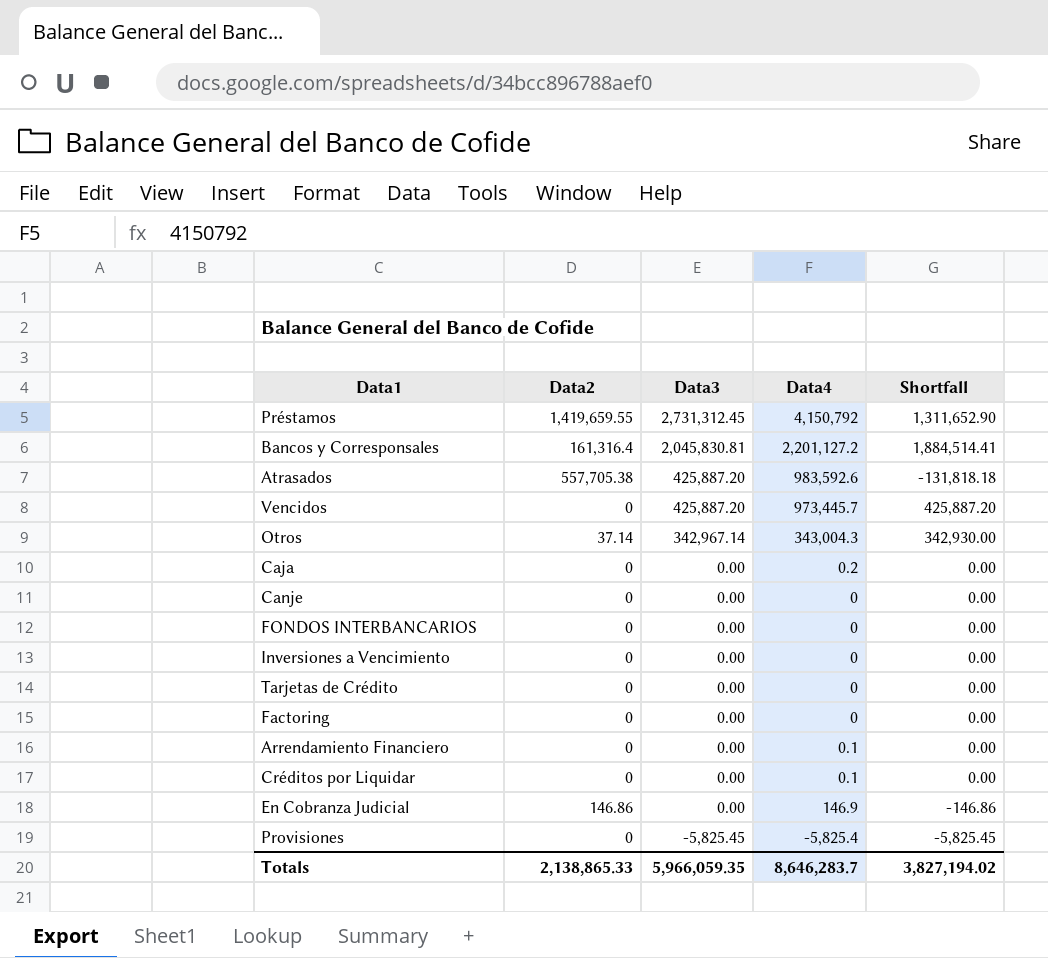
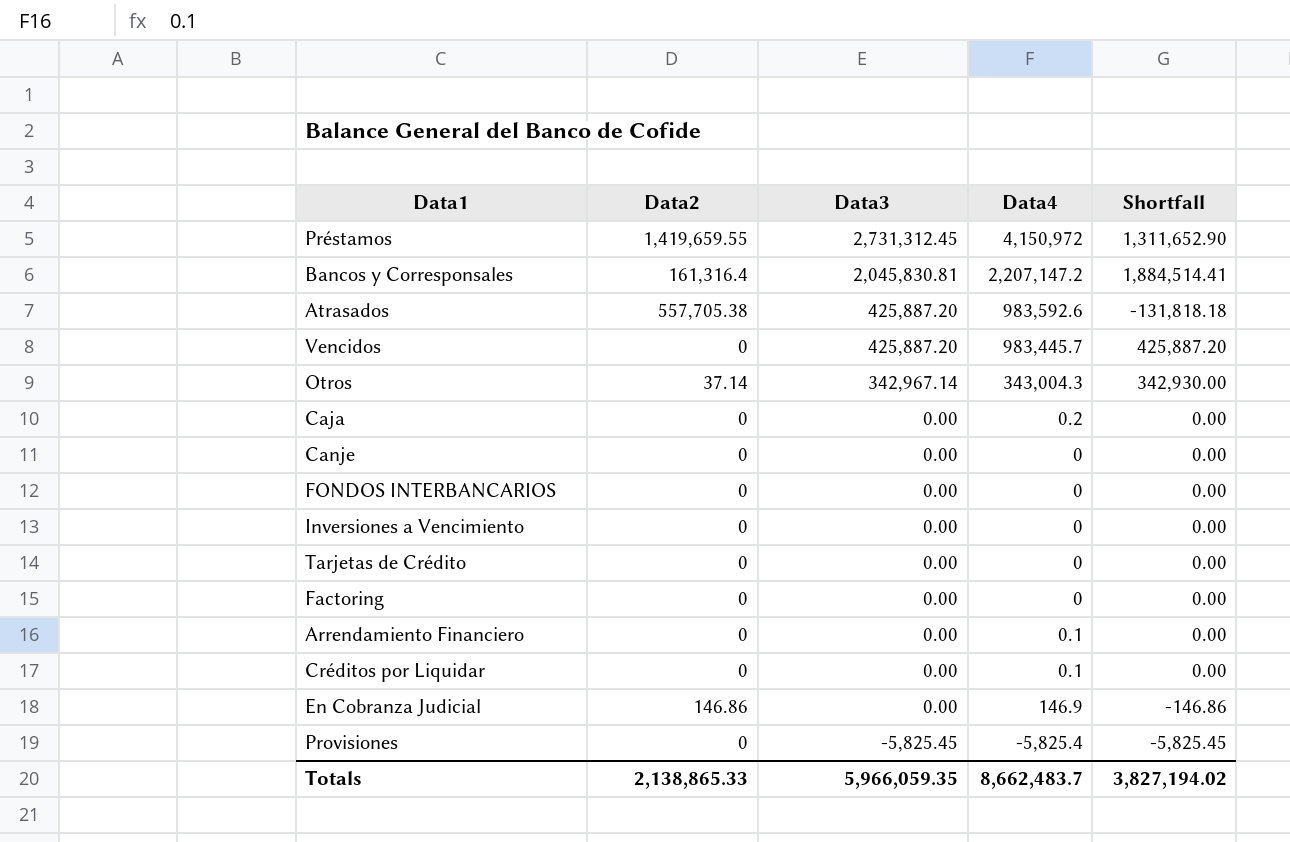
Préstamos | Data4: 4,150,792 -> 4,150,972
Bancos y Corresponsales | Data4: 2,201,127.2 -> 2,207,147.2
Vencidos | Data4: 973,445.7 -> 983,445.7
Totals | Data4: 8,646,283.7 -> 8,662,483.7

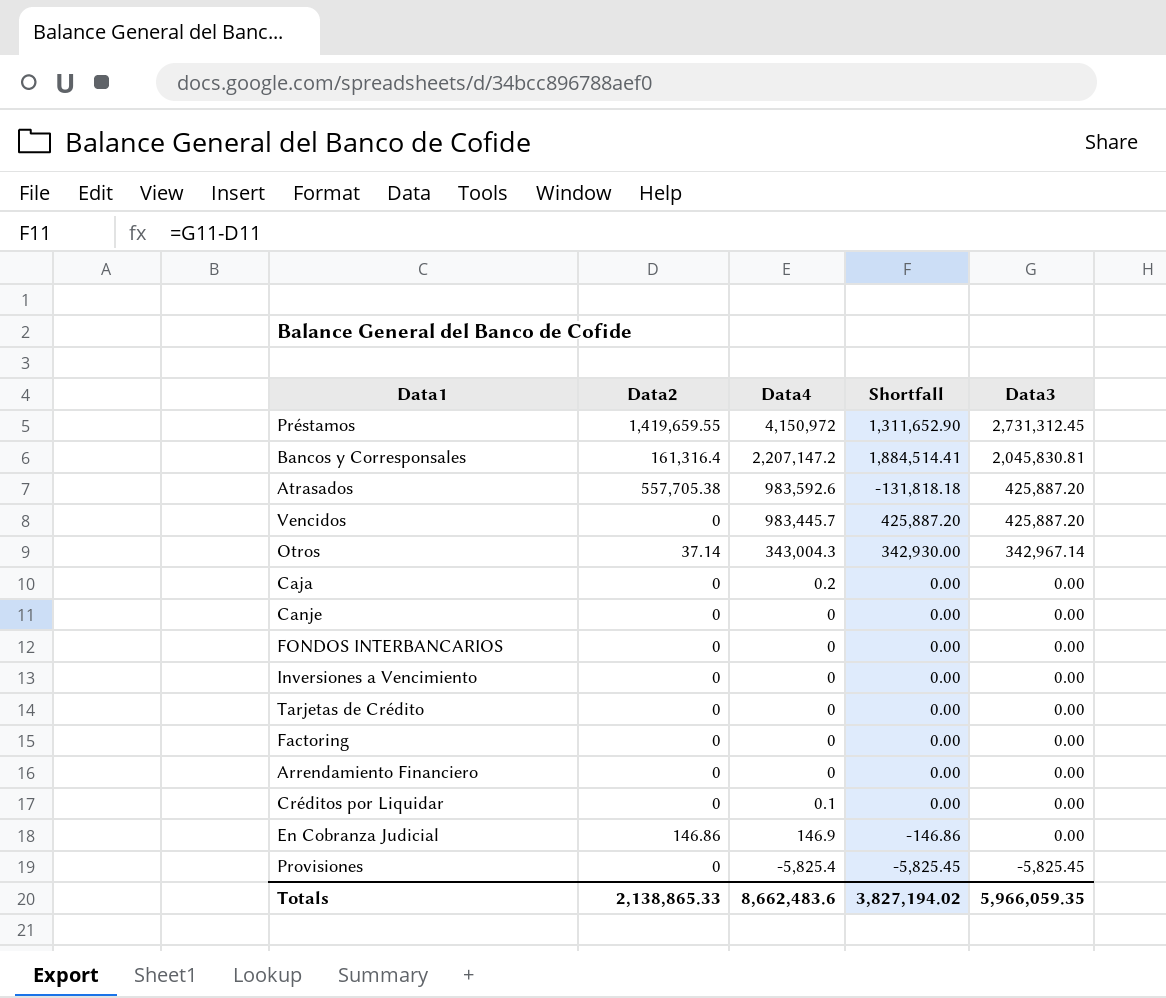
column Data3 | position: 3 -> 5
Arrendamiento Financiero | Data4: 0.1 -> 0
Totals | Data4: 8,662,483.7 -> 8,662,483.6

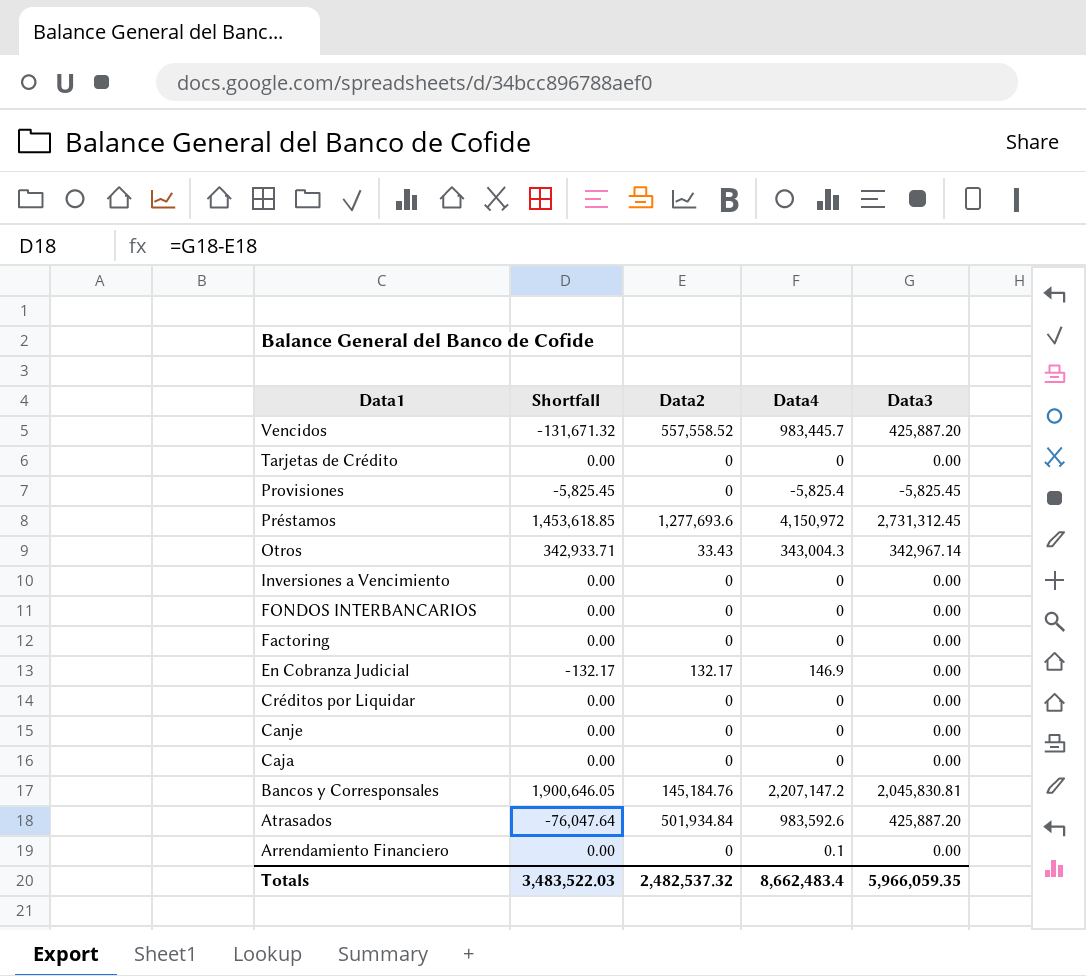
row order: Data3 descending -> Data1 descending
column Shortfall | position: 4 -> 2
Vencidos | Shortfall: 425,887.20 -> -131,671.32
Vencidos | Data2: 0 -> 557,558.52
Préstamos | Shortfall: 1,311,652.90 -> 1,453,618.85
Préstamos | Data2: 1,419,659.55 -> 1,277,693.6
Otros | Shortfall: 342,930.00 -> 342,933.71
Otros | Data2: 37.14 -> 33.43
En Cobranza Judicial | Shortfall: -146.86 -> -132.17
En Cobranza Judicial | Data2: 146.86 -> 132.17
Créditos por Liquidar | Data4: 0.1 -> 0
Caja | Data4: 0.2 -> 0
Bancos y Corresponsales | Shortfall: 1,884,514.41 -> 1,900,646.05
Bancos y Corresponsales | Data2: 161,316.4 -> 145,184.76
Atrasados | Shortfall: -131,818.18 -> -76,047.64
Atrasados | Data2: 557,705.38 -> 501,934.84
Arrendamiento Financiero | Data4: 0 -> 0.1
Totals | Shortfall: 3,827,194.02 -> 3,483,522.03
Totals | Data2: 2,138,865.33 -> 2,482,537.32
Totals | Data4: 8,662,483.6 -> 8,662,483.4

